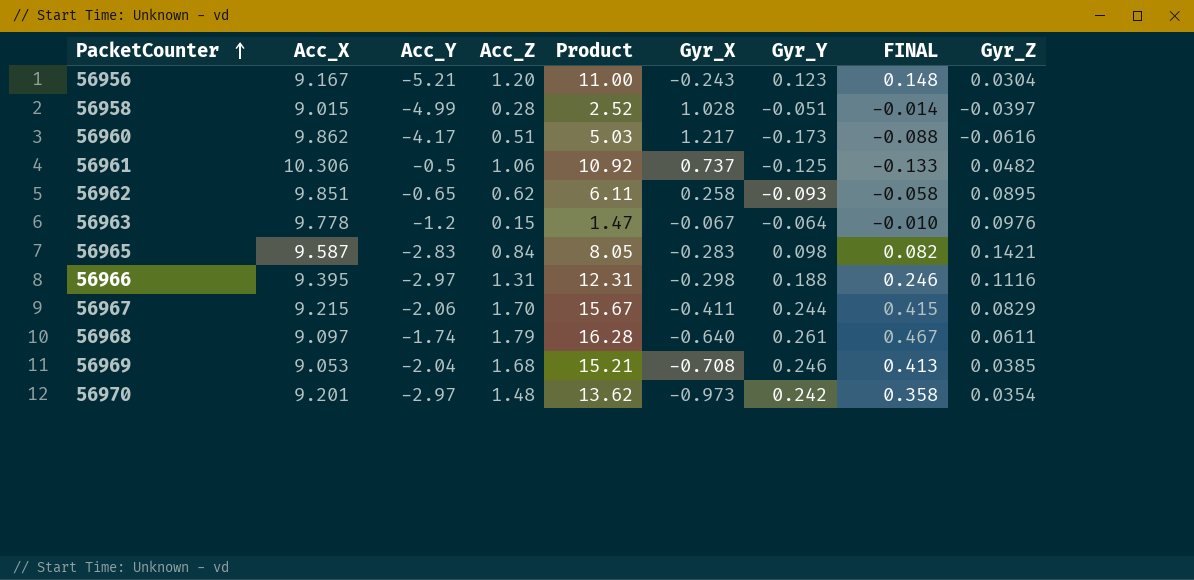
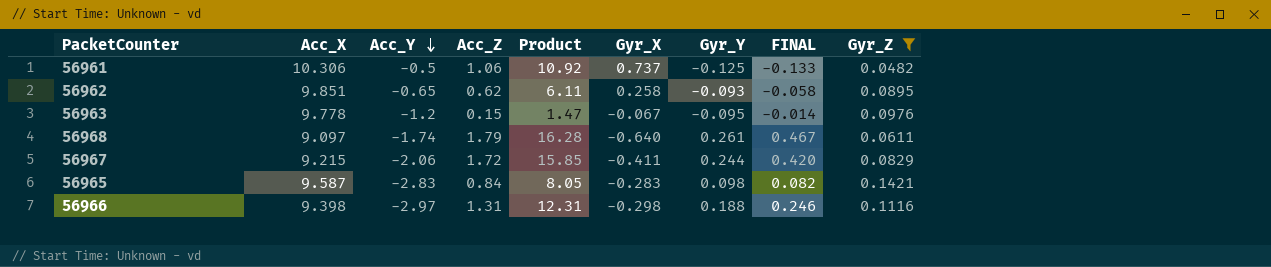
filter: none -> Gyr_Z >= 0.0482
row order: PacketCounter ascending -> Acc_Y descending
56963 | Gyr_Y: -0.064 -> -0.095
56963 | FINAL: -0.010 -> -0.014
56967 | Acc_Z: 1.70 -> 1.72
56967 | Product: 15.67 -> 15.85
56967 | FINAL: 0.415 -> 0.420
56966 | Acc_X: 9.395 -> 9.398

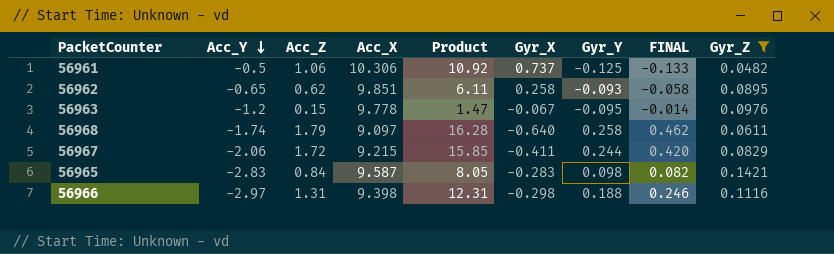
column Acc_X | position: 2 -> 4
56968 | Gyr_Y: 0.261 -> 0.258
56968 | FINAL: 0.467 -> 0.462

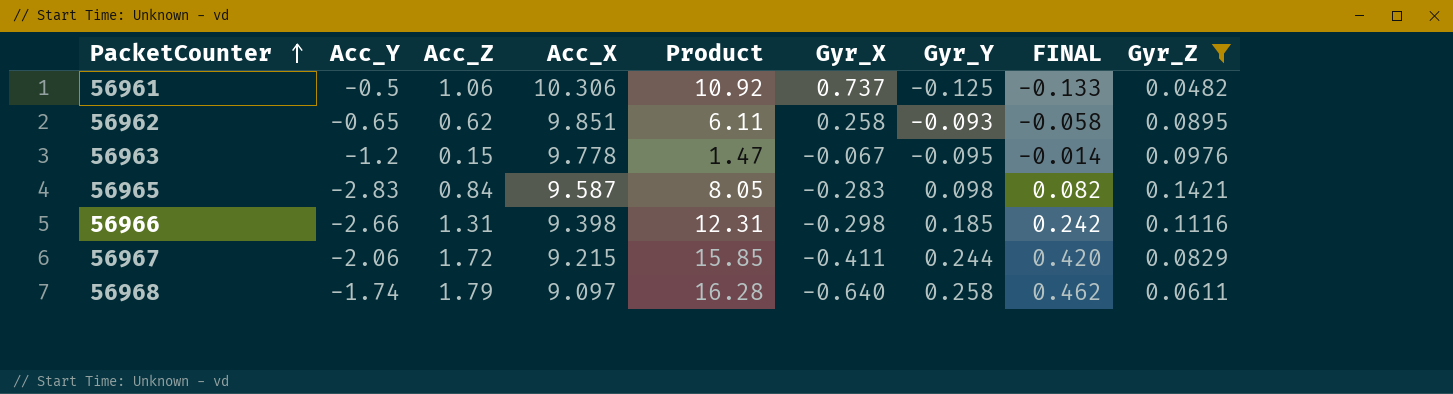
row order: Acc_Y descending -> PacketCounter ascending
56966 | Acc_Y: -2.97 -> -2.66
56966 | Gyr_Y: 0.188 -> 0.185
56966 | FINAL: 0.246 -> 0.242

